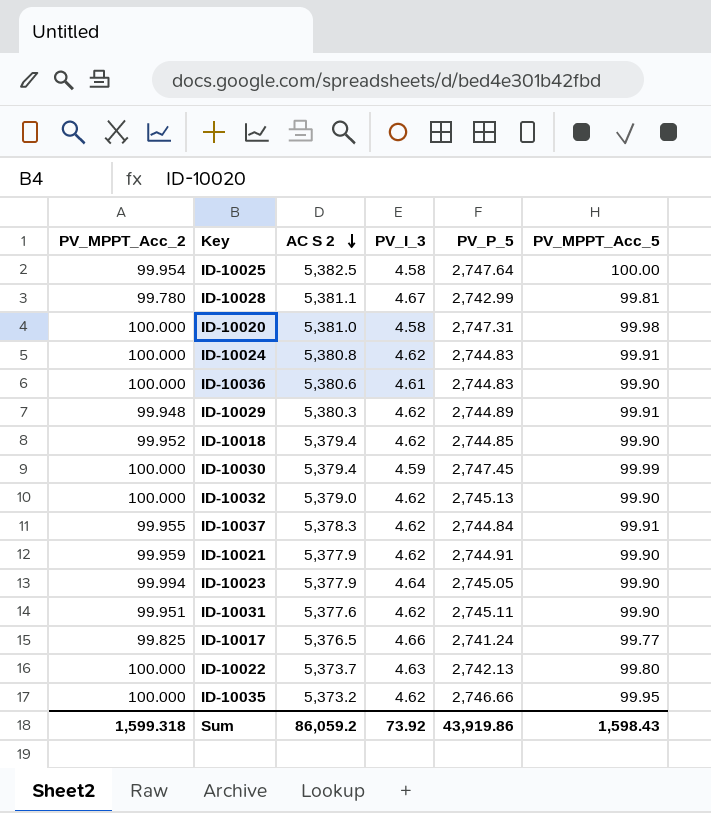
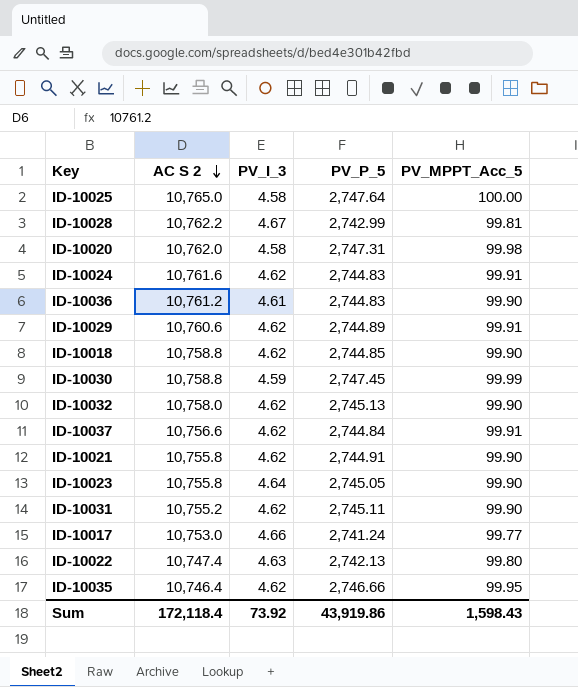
column PV_MPPT_Acc_2 | position: 1 -> none
ID-10025 | AC S 2: 5,382.5 -> 10,765.0
ID-10028 | AC S 2: 5,381.1 -> 10,762.2
ID-10020 | AC S 2: 5,381.0 -> 10,762.0
ID-10024 | AC S 2: 5,380.8 -> 10,761.6
ID-10036 | AC S 2: 5,380.6 -> 10,761.2
ID-10029 | AC S 2: 5,380.3 -> 10,760.6
ID-10018 | AC S 2: 5,379.4 -> 10,758.8
ID-10030 | AC S 2: 5,379.4 -> 10,758.8
ID-10032 | AC S 2: 5,379.0 -> 10,758.0
ID-10037 | AC S 2: 5,378.3 -> 10,756.6
ID-10021 | AC S 2: 5,377.9 -> 10,755.8
ID-10023 | AC S 2: 5,377.9 -> 10,755.8
ID-10031 | AC S 2: 5,377.6 -> 10,755.2
ID-10017 | AC S 2: 5,376.5 -> 10,753.0
ID-10022 | AC S 2: 5,373.7 -> 10,747.4
ID-10035 | AC S 2: 5,373.2 -> 10,746.4
Sum | AC S 2: 86,059.2 -> 172,118.4

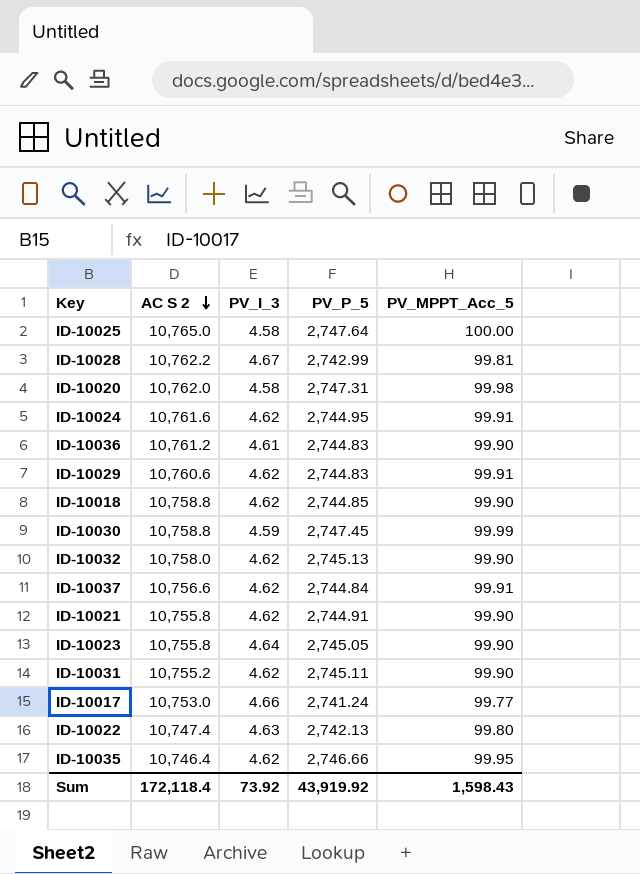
ID-10024 | PV_P_5: 2,744.83 -> 2,744.95
ID-10029 | PV_P_5: 2,744.89 -> 2,744.83
Sum | PV_P_5: 43,919.86 -> 43,919.92

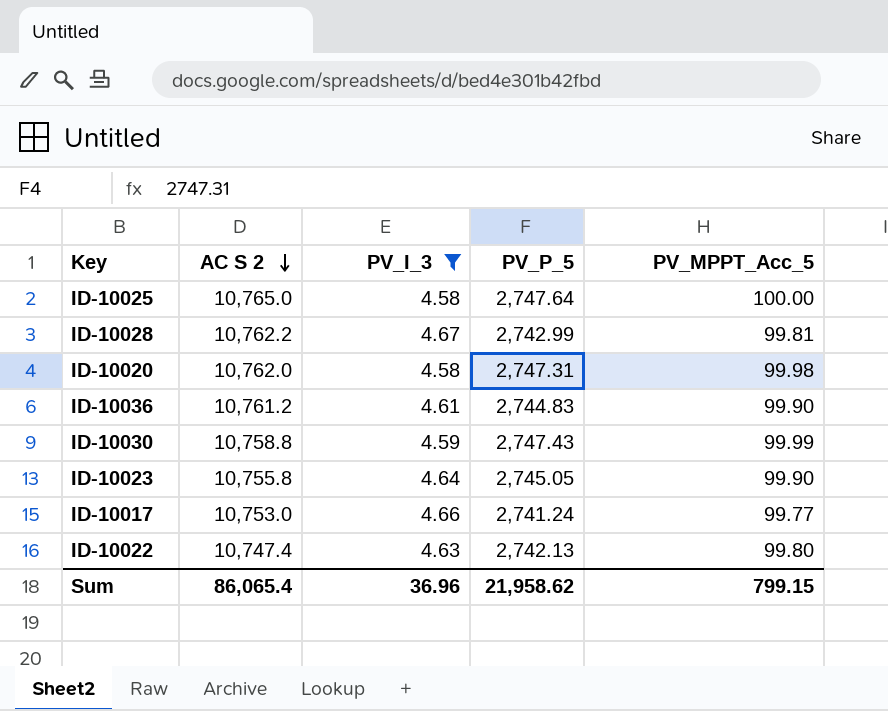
filter: none -> PV_I_3 != 4.62
ID-10030 | PV_P_5: 2,747.45 -> 2,747.43
Sum | AC S 2: 172,118.4 -> 86,065.4
Sum | PV_I_3: 73.92 -> 36.96
Sum | PV_P_5: 43,919.92 -> 21,958.62
Sum | PV_MPPT_Acc_5: 1,598.43 -> 799.15

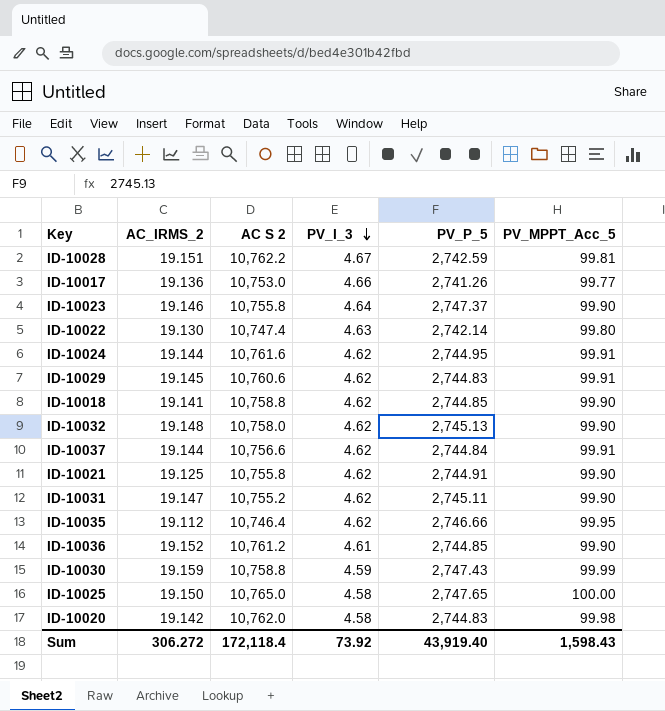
filter: PV_I_3 != 4.62 -> none
row order: AC S 2 descending -> PV_I_3 descending
column AC_IRMS_2 | position: none -> 2
ID-10028 | PV_P_5: 2,742.99 -> 2,742.59
ID-10017 | PV_P_5: 2,741.24 -> 2,741.26
ID-10023 | PV_P_5: 2,745.05 -> 2,747.37
ID-10022 | PV_P_5: 2,742.13 -> 2,742.14
ID-10036 | PV_P_5: 2,744.83 -> 2,744.85
ID-10025 | PV_P_5: 2,747.64 -> 2,747.65
ID-10020 | PV_P_5: 2,747.31 -> 2,744.83
Sum | AC S 2: 86,065.4 -> 172,118.4
Sum | PV_I_3: 36.96 -> 73.92
Sum | PV_P_5: 21,958.62 -> 43,919.40
Sum | PV_MPPT_Acc_5: 799.15 -> 1,598.43

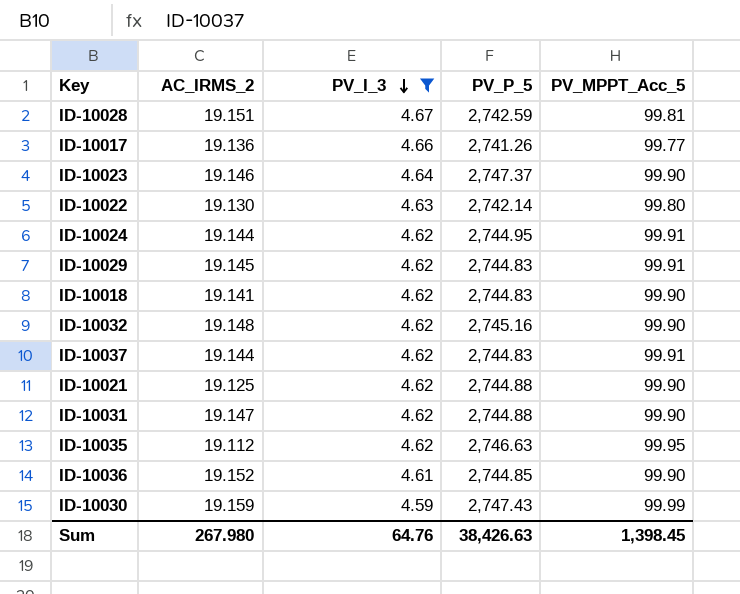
filter: none -> PV_I_3 != 4.58
column AC S 2 | position: 3 -> none
ID-10018 | PV_P_5: 2,744.85 -> 2,744.83
ID-10032 | PV_P_5: 2,745.13 -> 2,745.16
ID-10037 | PV_P_5: 2,744.84 -> 2,744.83
ID-10021 | PV_P_5: 2,744.91 -> 2,744.88
ID-10031 | PV_P_5: 2,745.11 -> 2,744.88
ID-10035 | PV_P_5: 2,746.66 -> 2,746.63
Sum | AC_IRMS_2: 306.272 -> 267.980
Sum | PV_I_3: 73.92 -> 64.76
Sum | PV_P_5: 43,919.40 -> 38,426.63
Sum | PV_MPPT_Acc_5: 1,598.43 -> 1,398.45

